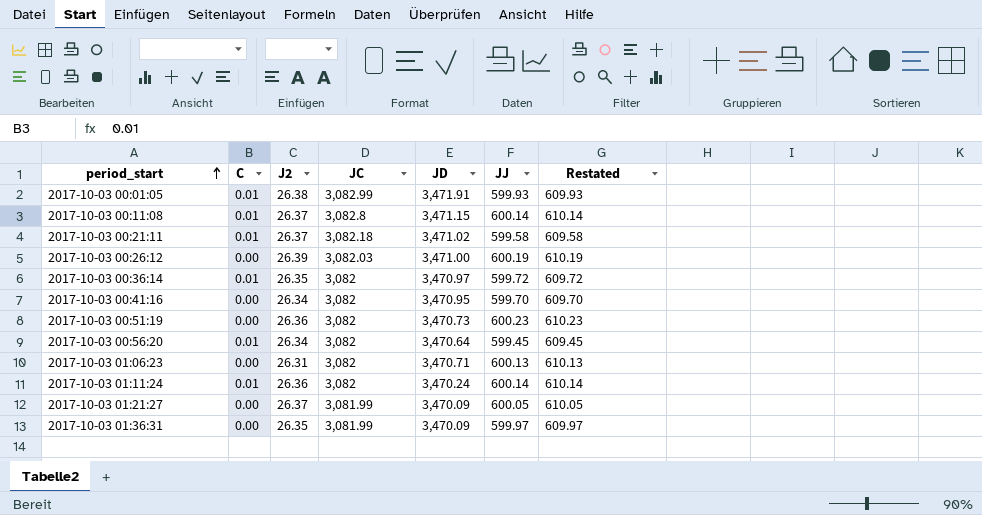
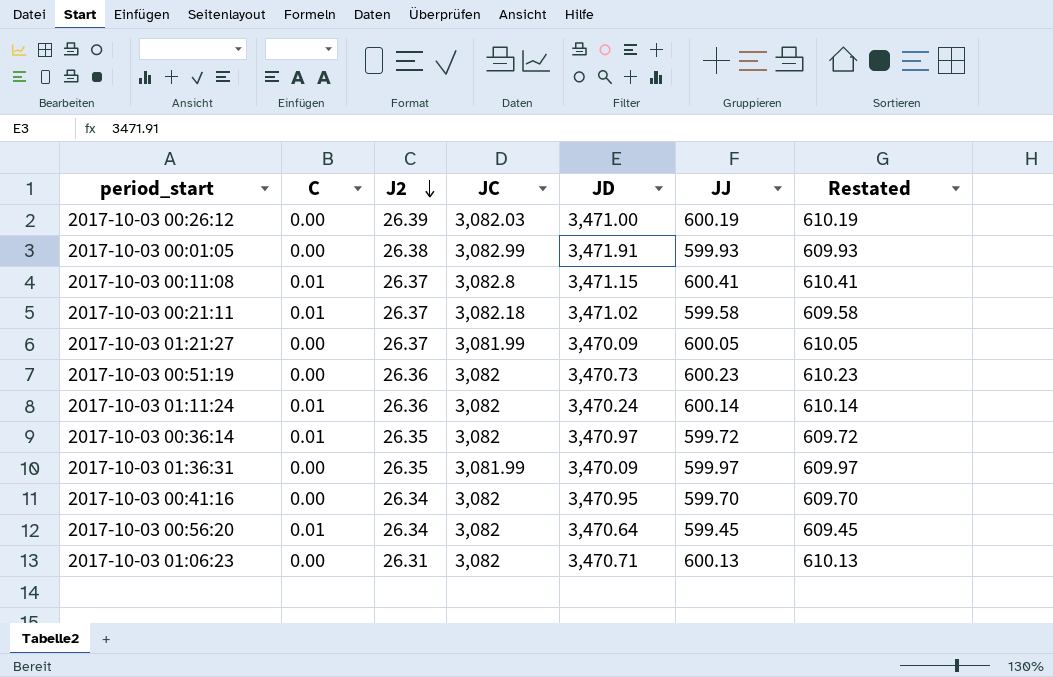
row order: period_start ascending -> J2 descending
2017-10-03 00:01:05 | C: 0.01 -> 0.00
2017-10-03 00:11:08 | JJ: 600.14 -> 600.41
2017-10-03 00:11:08 | Restated: 610.14 -> 610.41

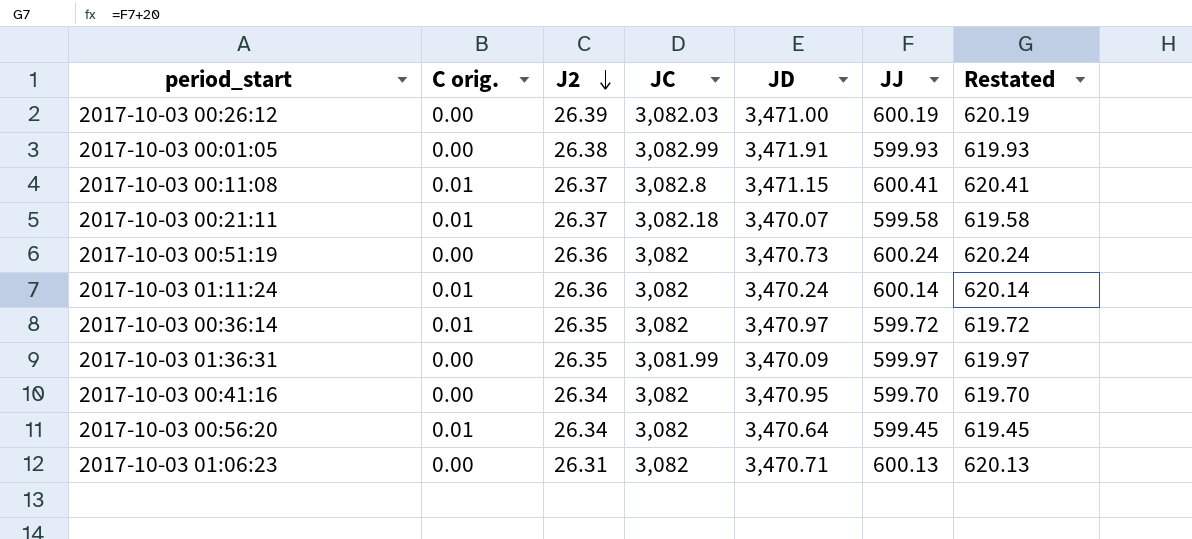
column name: C -> C orig.
column Restated | formula: [JJ] + 10 -> [JJ] + 20
row 2017-10-03 01:21:27: 0.00 | 26.37 | 3,081.99 | 3,470.09 | 600.05 | 610.05 -> none
2017-10-03 00:21:11 | JD: 3,471.02 -> 3,470.07
2017-10-03 00:51:19 | JJ: 600.23 -> 600.24

